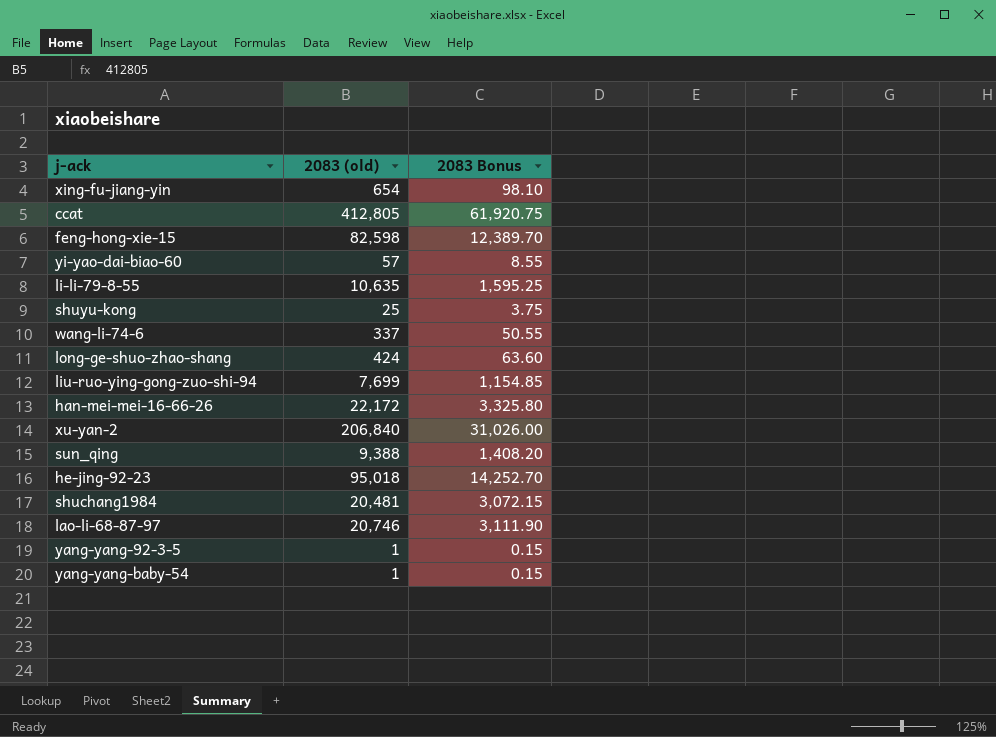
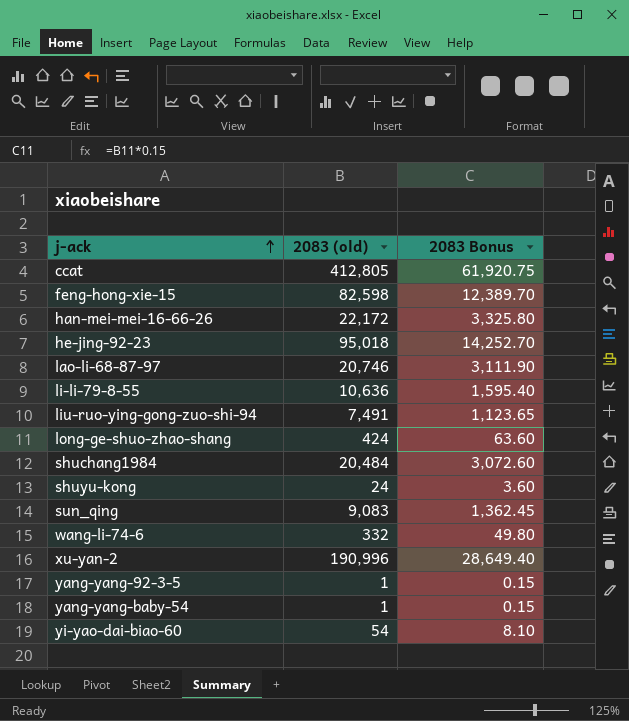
row order: none -> j-ack ascending
row xing-fu-jiang-yin: 654 | 98.10 -> none
li-li-79-8-55 | 2083 (old): 10,635 -> 10,636
li-li-79-8-55 | 2083 Bonus: 1,595.25 -> 1,595.40
liu-ruo-ying-gong-zuo-shi-94 | 2083 (old): 7,699 -> 7,491
liu-ruo-ying-gong-zuo-shi-94 | 2083 Bonus: 1,154.85 -> 1,123.65
shuchang1984 | 2083 (old): 20,481 -> 20,484
shuchang1984 | 2083 Bonus: 3,072.15 -> 3,072.60
shuyu-kong | 2083 (old): 25 -> 24
shuyu-kong | 2083 Bonus: 3.75 -> 3.60
sun_qing | 2083 (old): 9,388 -> 9,083
sun_qing | 2083 Bonus: 1,408.20 -> 1,362.45
wang-li-74-6 | 2083 (old): 337 -> 332
wang-li-74-6 | 2083 Bonus: 50.55 -> 49.80
xu-yan-2 | 2083 (old): 206,840 -> 190,996
xu-yan-2 | 2083 Bonus: 31,026.00 -> 28,649.40
yi-yao-dai-biao-60 | 2083 (old): 57 -> 54
yi-yao-dai-biao-60 | 2083 Bonus: 8.55 -> 8.10

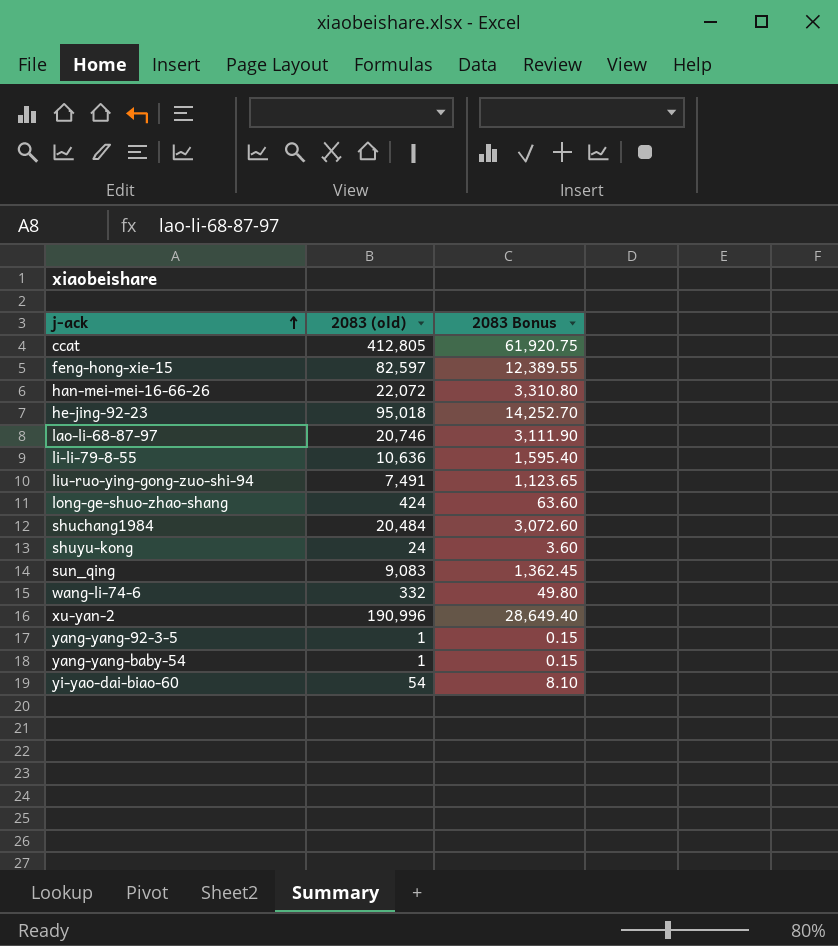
feng-hong-xie-15 | 2083 (old): 82,598 -> 82,597
feng-hong-xie-15 | 2083 Bonus: 12,389.70 -> 12,389.55
han-mei-mei-16-66-26 | 2083 (old): 22,172 -> 22,072
han-mei-mei-16-66-26 | 2083 Bonus: 3,325.80 -> 3,310.80

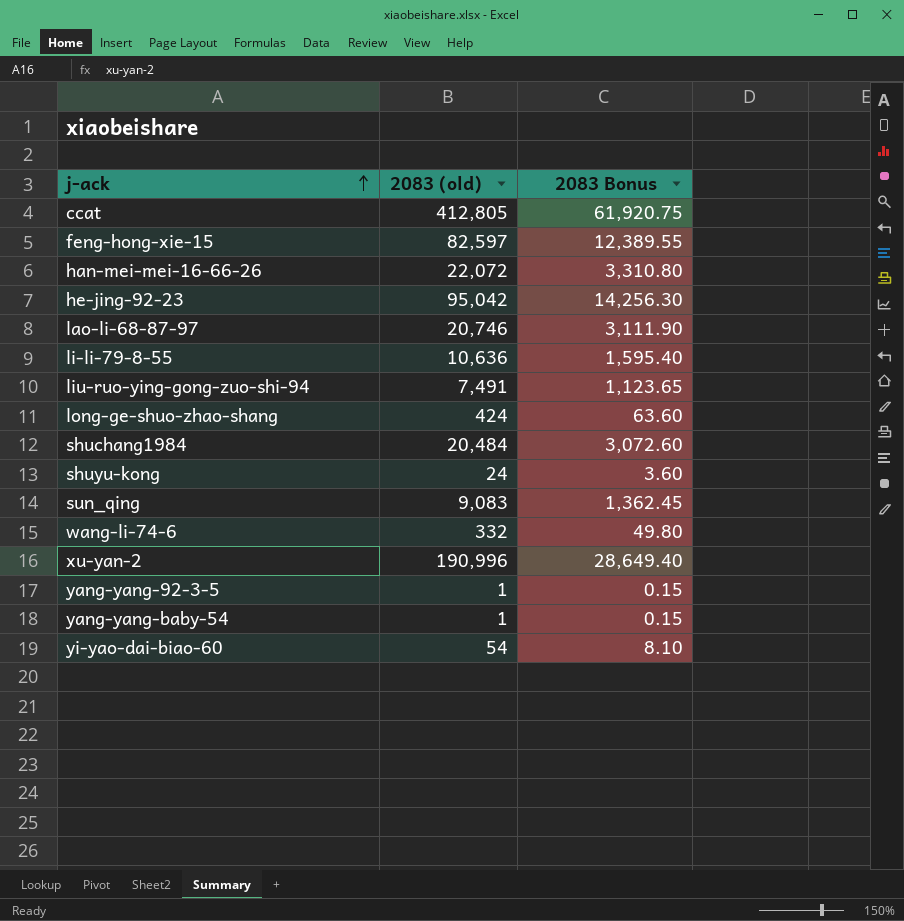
he-jing-92-23 | 2083 (old): 95,018 -> 95,042
he-jing-92-23 | 2083 Bonus: 14,252.70 -> 14,256.30

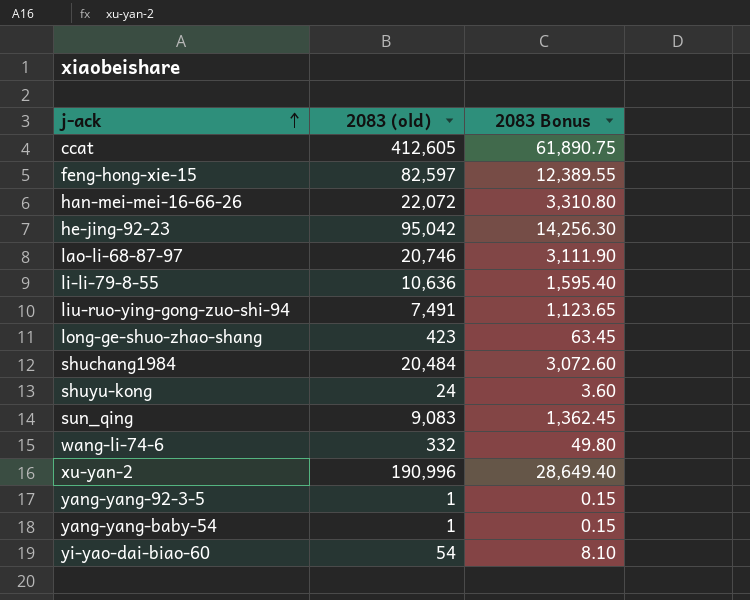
ccat | 2083 (old): 412,805 -> 412,605
ccat | 2083 Bonus: 61,920.75 -> 61,890.75
long-ge-shuo-zhao-shang | 2083 (old): 424 -> 423
long-ge-shuo-zhao-shang | 2083 Bonus: 63.60 -> 63.45

